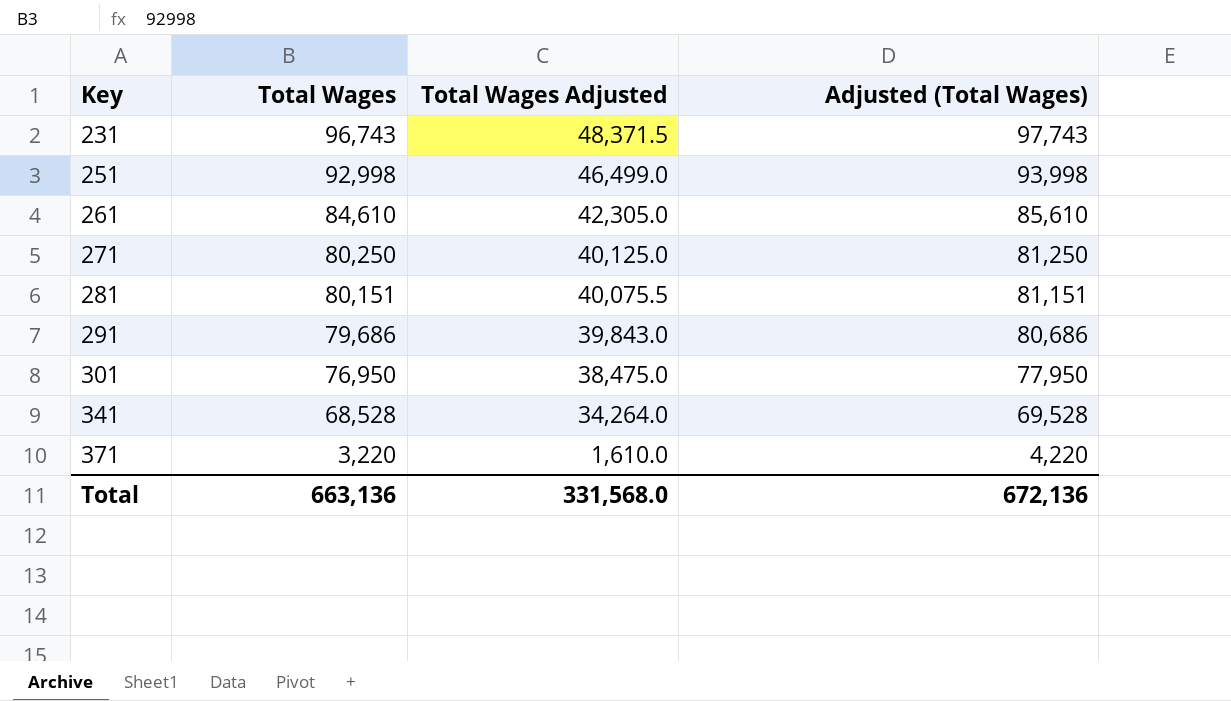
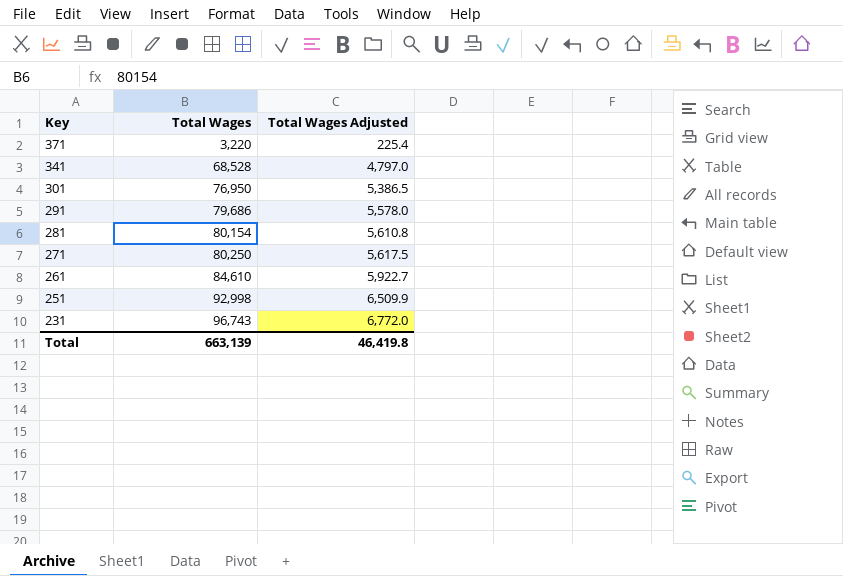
row order: Key ascending -> Key descending
column Adjusted (Total Wages) | formula: [Total Wages] + 1000 -> none
column Total Wages Adjusted | formula: [Total Wages] * 0.5 -> [Total Wages] * 0.07
281 | Total Wages: 80,151 -> 80,154
Total | Total Wages: 663,136 -> 663,139
Total | Total Wages Adjusted: 331,568.0 -> 46,419.8

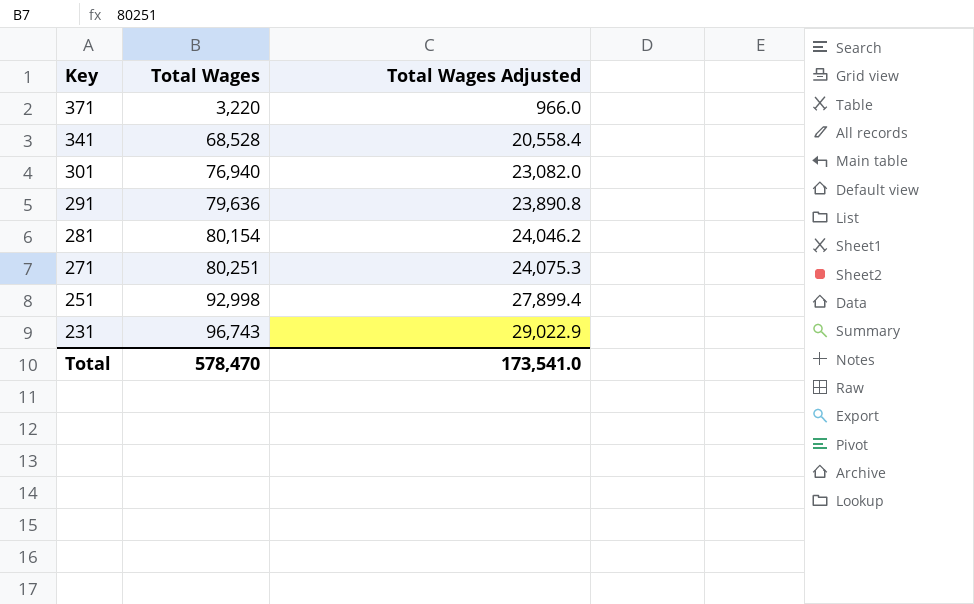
column Total Wages Adjusted | formula: [Total Wages] * 0.07 -> [Total Wages] * 0.3
row 261: 84,610 | 5,922.7 -> none
301 | Total Wages: 76,950 -> 76,940
291 | Total Wages: 79,686 -> 79,636
271 | Total Wages: 80,250 -> 80,251
Total | Total Wages: 663,139 -> 578,470
Total | Total Wages Adjusted: 46,419.8 -> 173,541.0

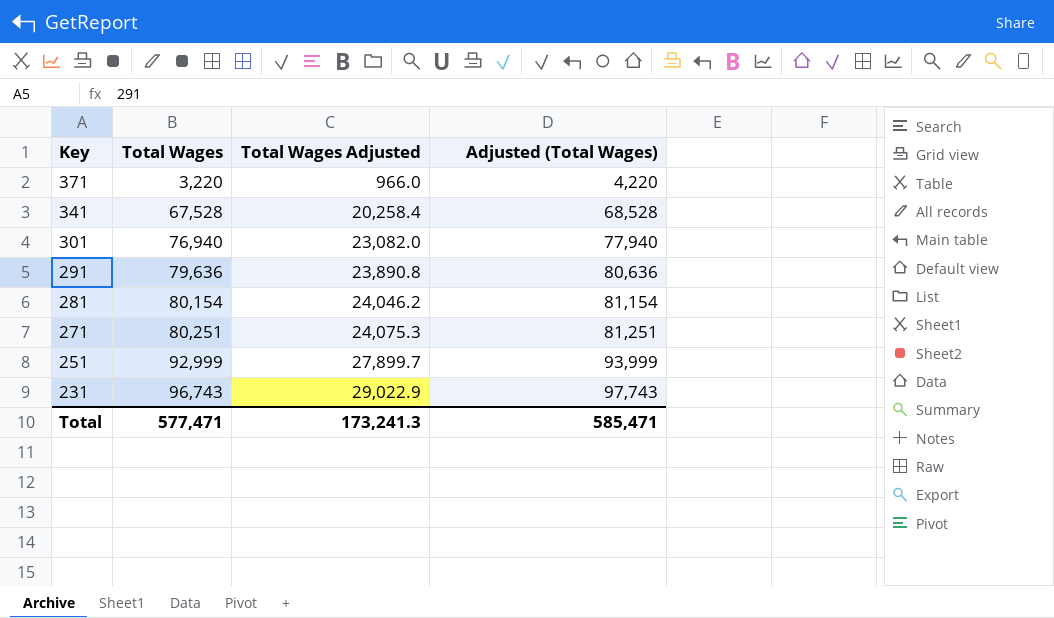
column Adjusted (Total Wages) | formula: none -> [Total Wages] + 1000
341 | Total Wages: 68,528 -> 67,528
341 | Total Wages Adjusted: 20,558.4 -> 20,258.4
251 | Total Wages: 92,998 -> 92,999
251 | Total Wages Adjusted: 27,899.4 -> 27,899.7
Total | Total Wages: 578,470 -> 577,471
Total | Total Wages Adjusted: 173,541.0 -> 173,241.3

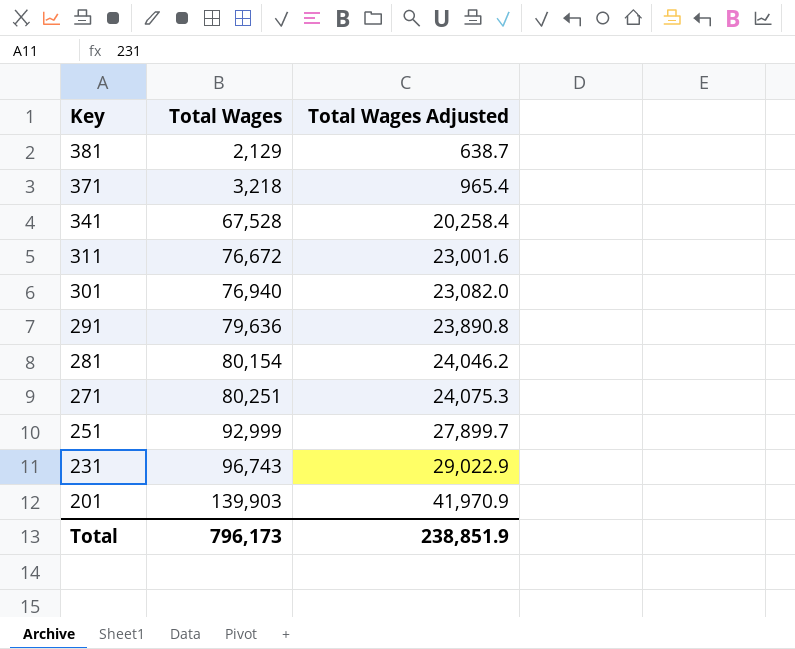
column Adjusted (Total Wages) | formula: [Total Wages] + 1000 -> none
row 381: none -> 2,129 | 638.7
371 | Total Wages: 3,220 -> 3,218
371 | Total Wages Adjusted: 966.0 -> 965.4
row 311: none -> 76,672 | 23,001.6
row 201: none -> 139,903 | 41,970.9
Total | Total Wages: 577,471 -> 796,173
Total | Total Wages Adjusted: 173,241.3 -> 238,851.9

